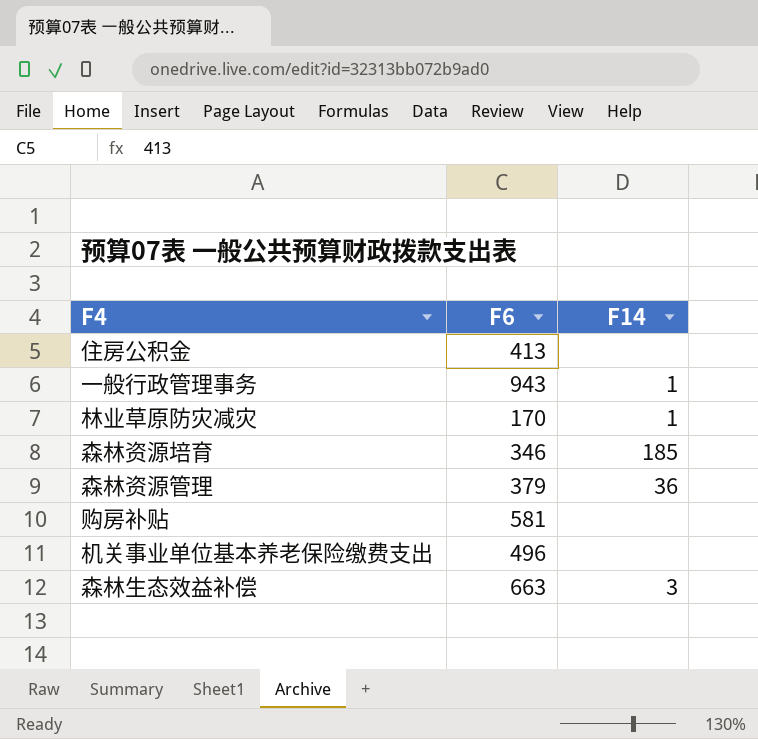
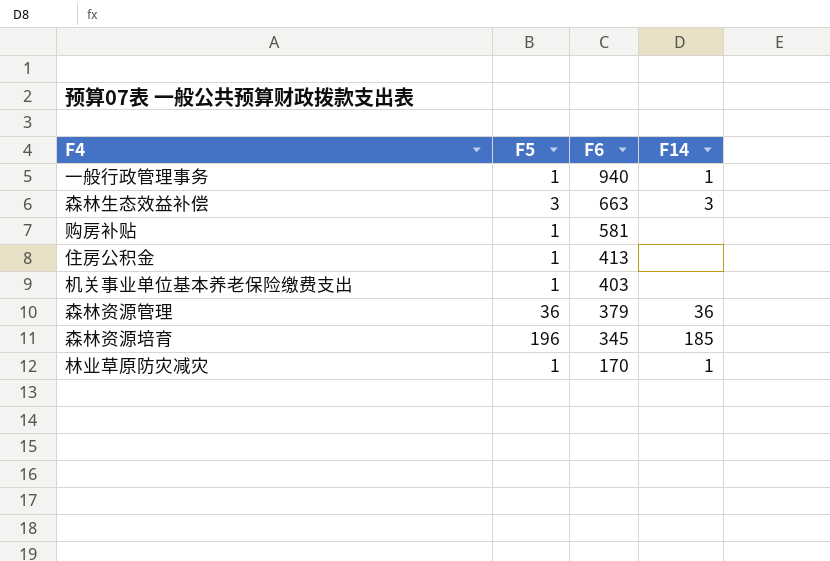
row order: none -> F6 descending
column F5 | position: none -> 2
一般行政管理事务 | F6: 943 -> 940
机关事业单位基本养老保险缴费支出 | F6: 496 -> 403
森林资源培育 | F6: 346 -> 345

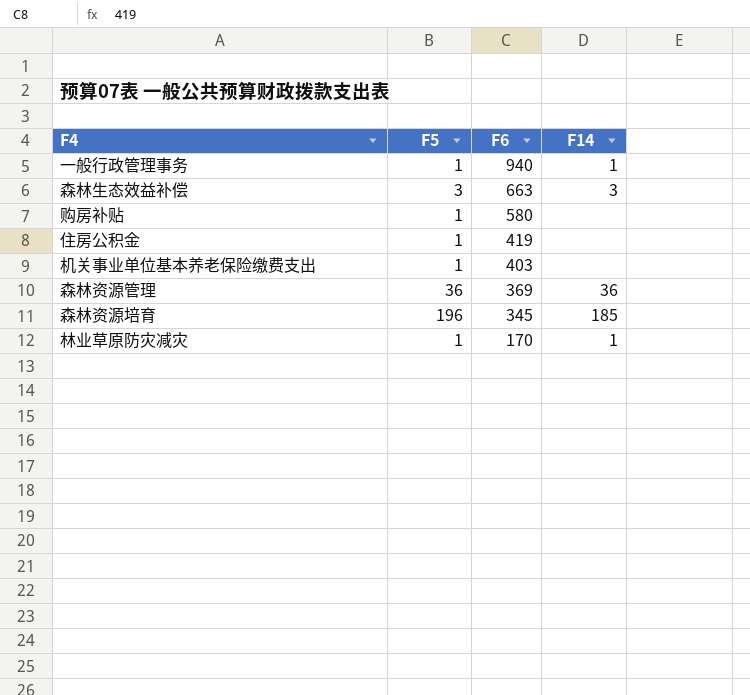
购房补贴 | F6: 581 -> 580
住房公积金 | F6: 413 -> 419
森林资源管理 | F6: 379 -> 369

